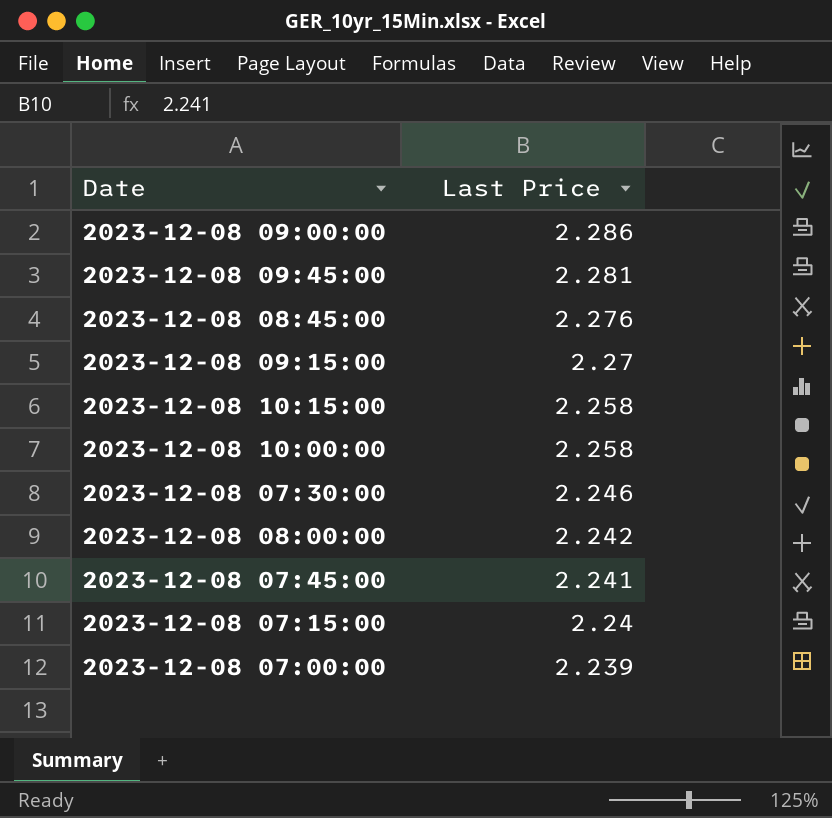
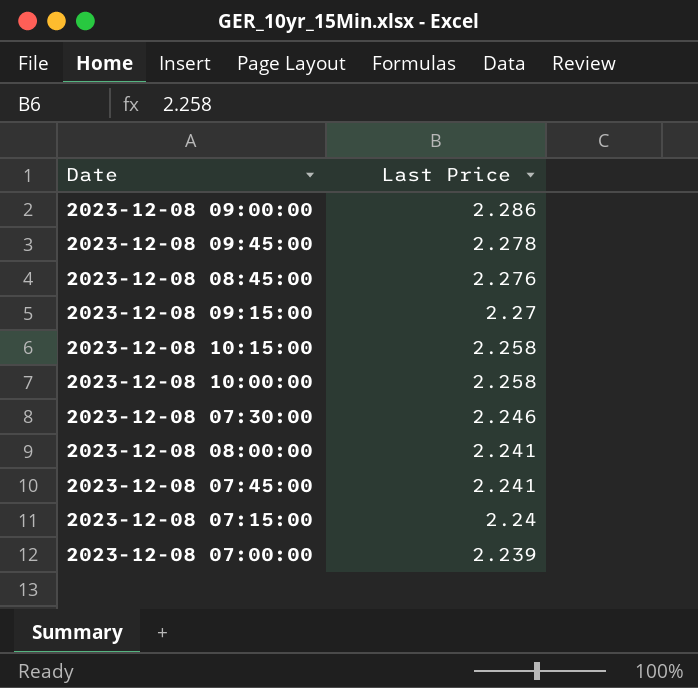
2023-12-08 09:45:00 | Last Price: 2.281 -> 2.278
2023-12-08 08:00:00 | Last Price: 2.242 -> 2.241

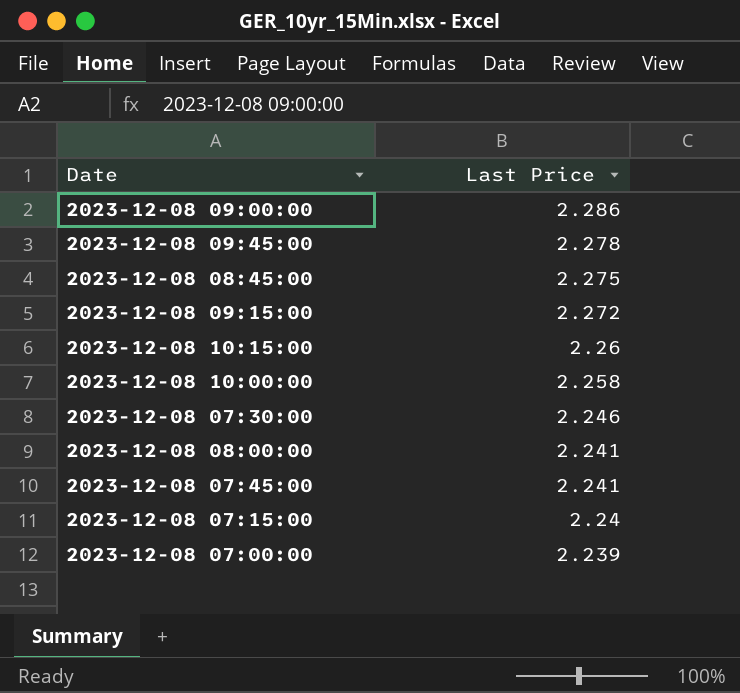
2023-12-08 08:45:00 | Last Price: 2.276 -> 2.275
2023-12-08 09:15:00 | Last Price: 2.27 -> 2.272
2023-12-08 10:15:00 | Last Price: 2.258 -> 2.26

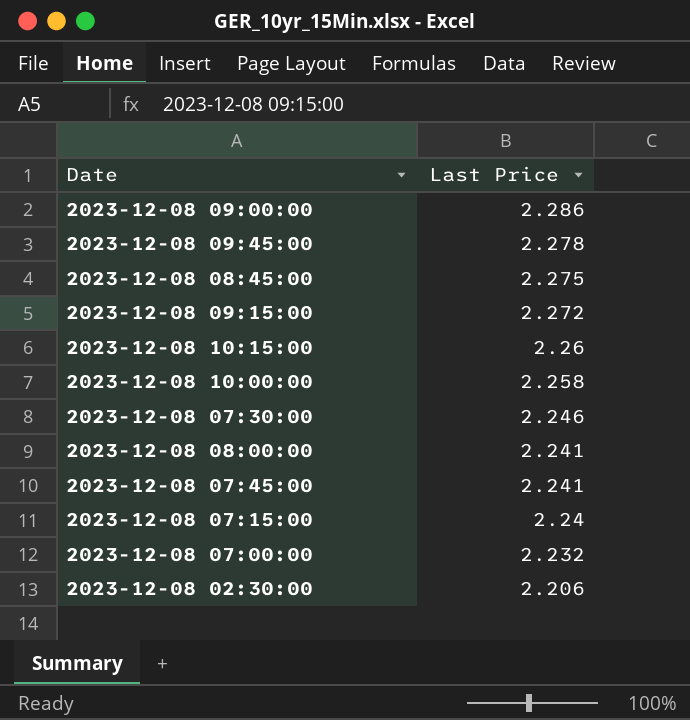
2023-12-08 07:00:00 | Last Price: 2.239 -> 2.232
row 2023-12-08 02:30:00: none -> 2.206

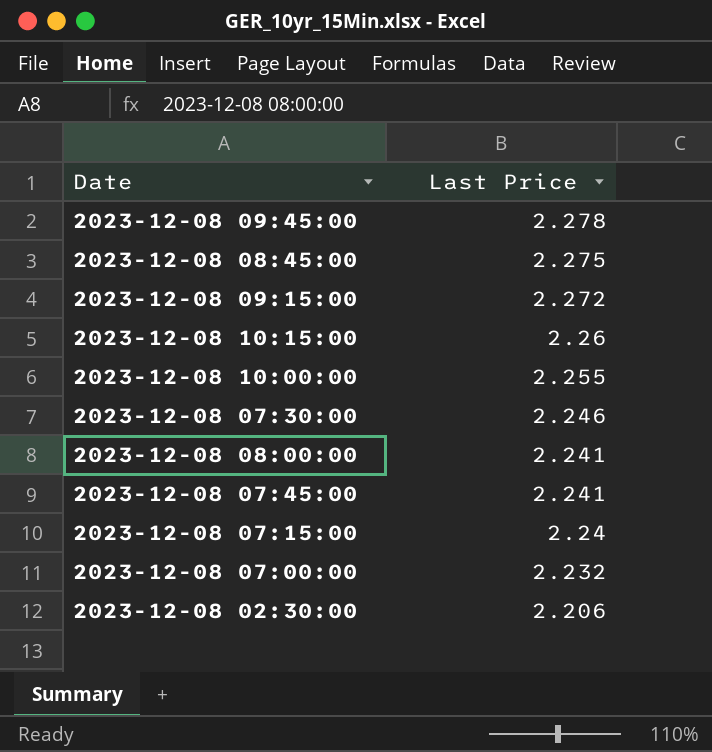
row 2023-12-08 09:00:00: 2.286 -> none
2023-12-08 10:00:00 | Last Price: 2.258 -> 2.255

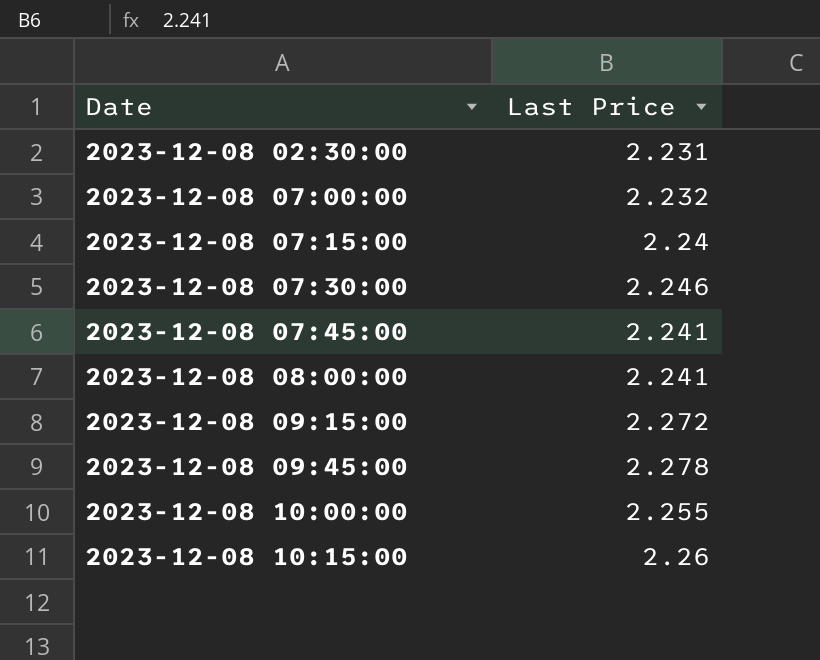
row order: Last Price descending -> Date ascending
row 2023-12-08 08:45:00: 2.275 -> none
2023-12-08 02:30:00 | Last Price: 2.206 -> 2.231

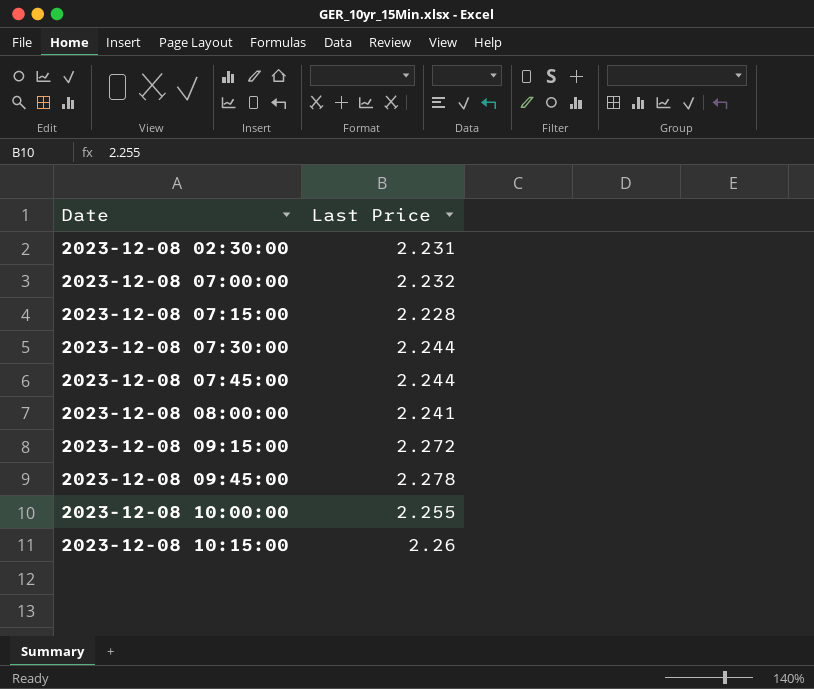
2023-12-08 07:15:00 | Last Price: 2.24 -> 2.228
2023-12-08 07:30:00 | Last Price: 2.246 -> 2.244
2023-12-08 07:45:00 | Last Price: 2.241 -> 2.244

